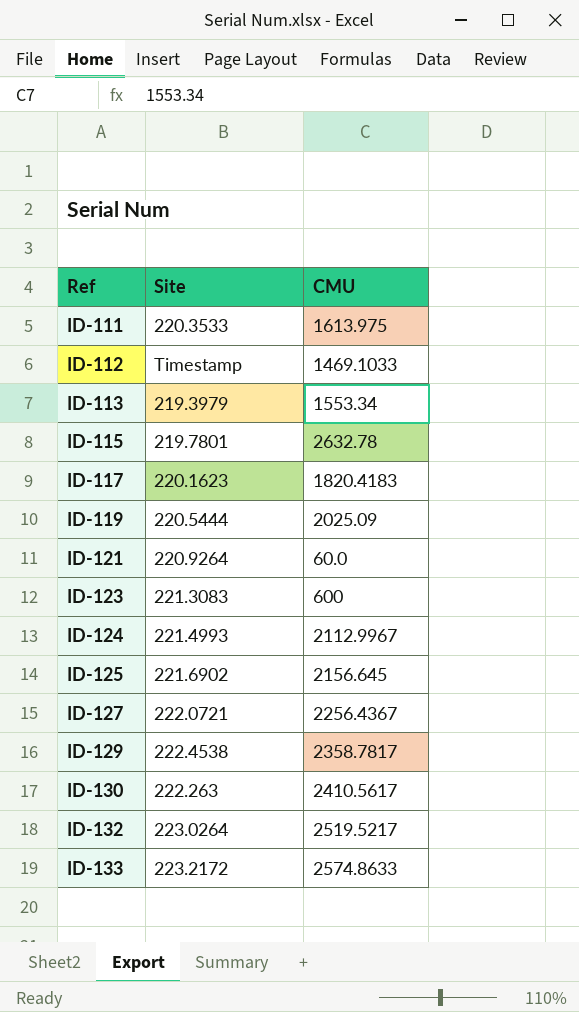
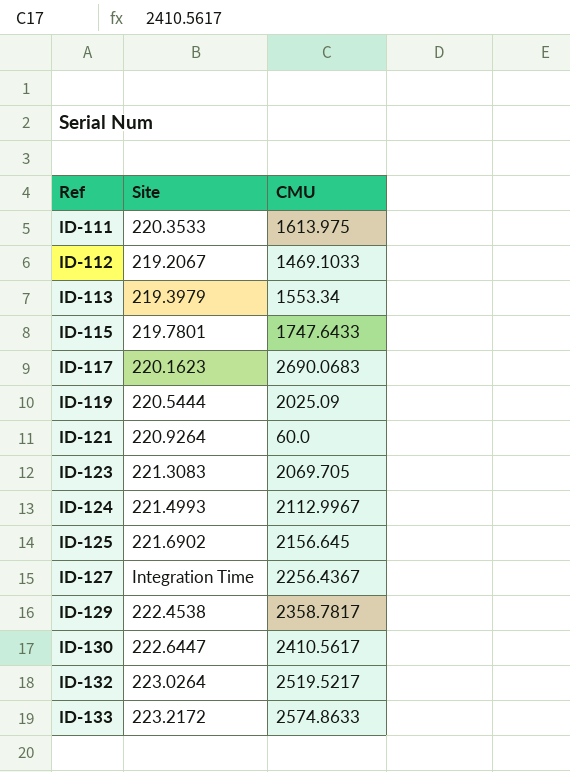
ID-112 | Site: Timestamp -> 219.2067
ID-115 | CMU: 2632.78 -> 1747.6433
ID-117 | CMU: 1820.4183 -> 2690.0683
ID-123 | CMU: 600 -> 2069.705
ID-127 | Site: 222.0721 -> Integration Time
ID-130 | Site: 222.263 -> 222.6447

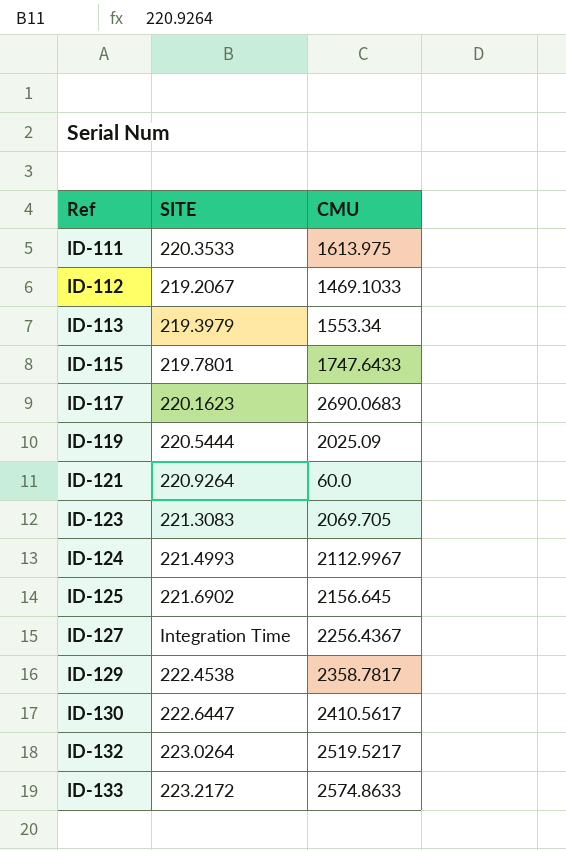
column name: Site -> SITE

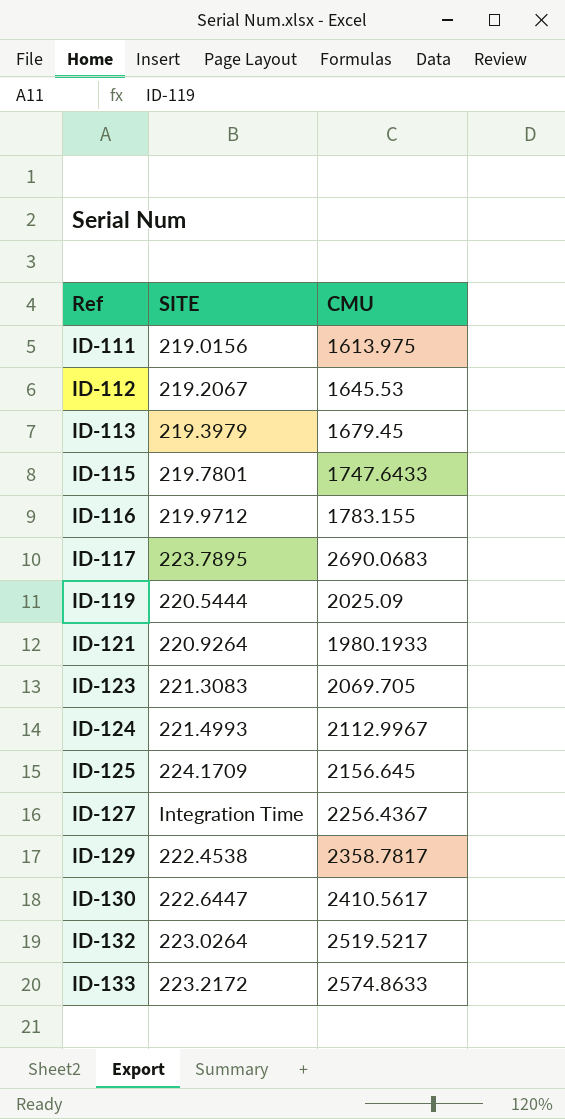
ID-111 | SITE: 220.3533 -> 219.0156
ID-112 | CMU: 1469.1033 -> 1645.53
ID-113 | CMU: 1553.34 -> 1679.45
row ID-116: none -> 219.9712 | 1783.155
ID-117 | SITE: 220.1623 -> 223.7895
ID-121 | CMU: 60.0 -> 1980.1933
ID-125 | SITE: 221.6902 -> 224.1709

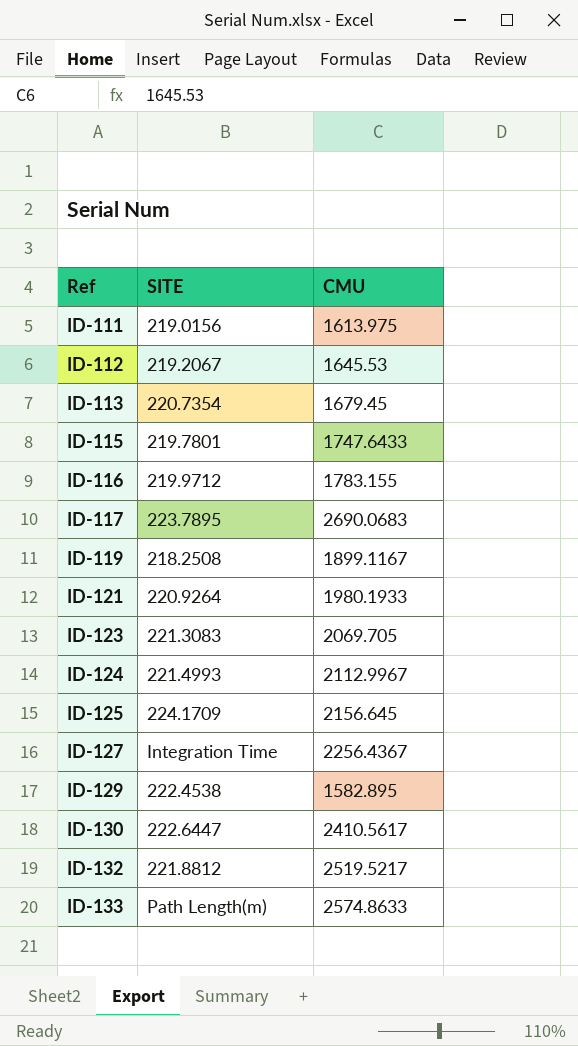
ID-113 | SITE: 219.3979 -> 220.7354
ID-119 | SITE: 220.5444 -> 218.2508
ID-119 | CMU: 2025.09 -> 1899.1167
ID-129 | CMU: 2358.7817 -> 1582.895
ID-132 | SITE: 223.0264 -> 221.8812
ID-133 | SITE: 223.2172 -> Path Length(m)

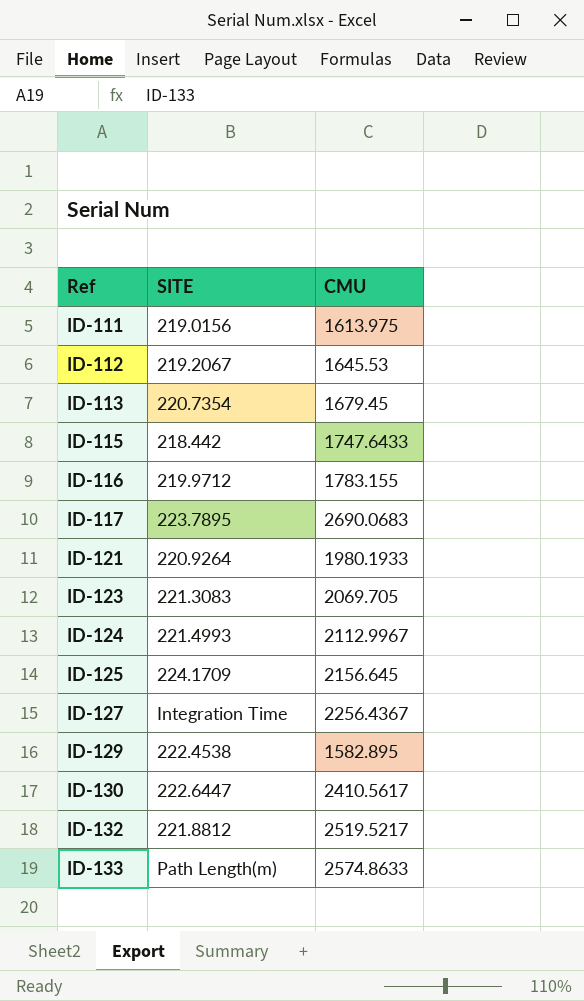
row ID-119: 218.2508 | 1899.1167 -> none
ID-115 | SITE: 219.7801 -> 218.442

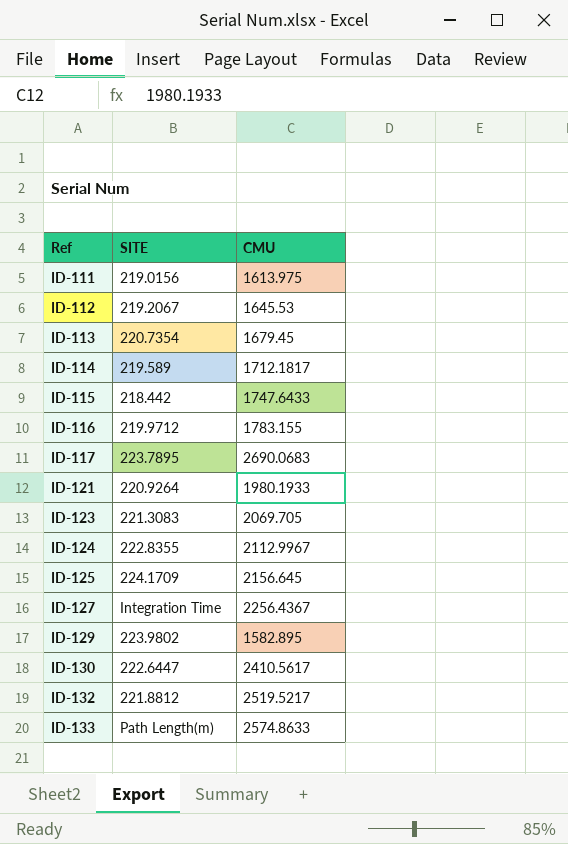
row ID-114: none -> 219.589 | 1712.1817
ID-124 | SITE: 221.4993 -> 222.8355
ID-129 | SITE: 222.4538 -> 223.9802

